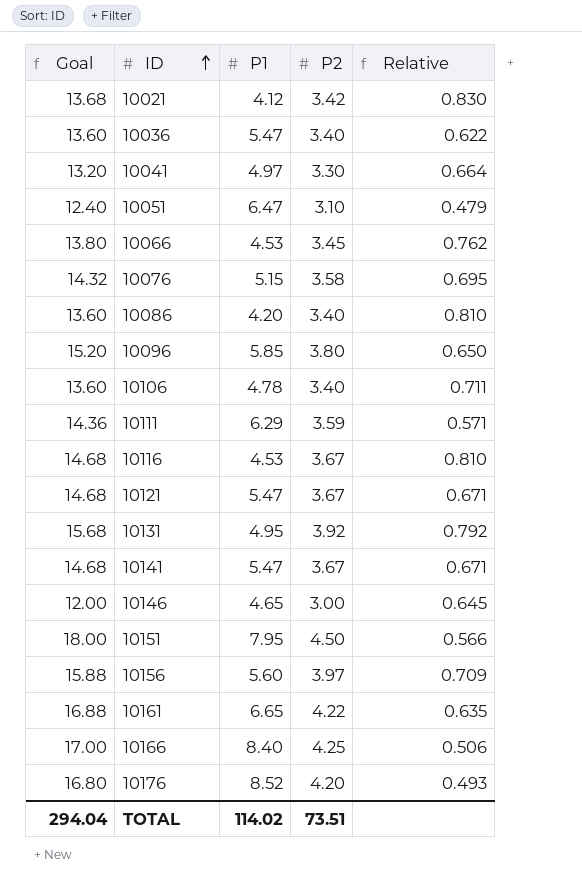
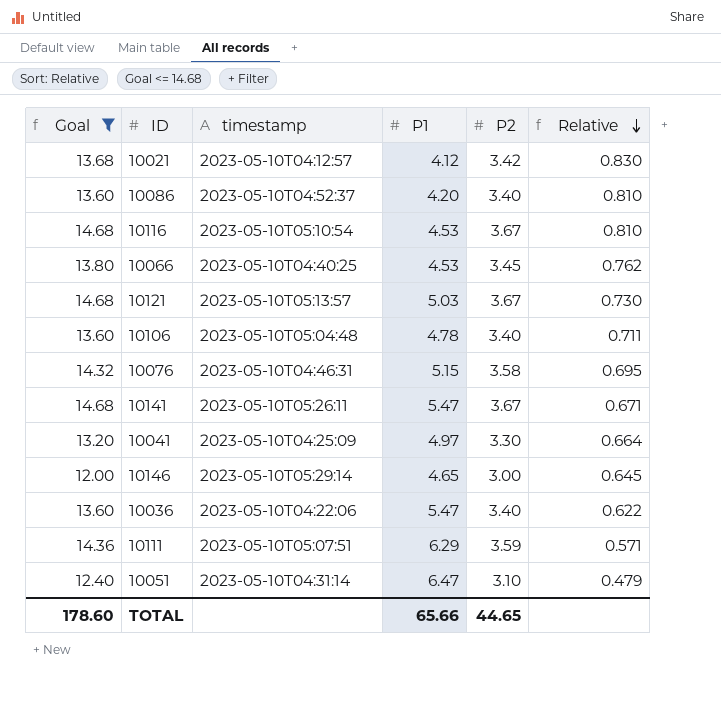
filter: none -> Goal <= 14.68
row order: ID ascending -> Relative descending
column timestamp | position: none -> 3
10121 | P1: 5.47 -> 5.03
10121 | Relative: 0.671 -> 0.730
TOTAL | Goal: 294.04 -> 178.60
TOTAL | P1: 114.02 -> 65.66
TOTAL | P2: 73.51 -> 44.65

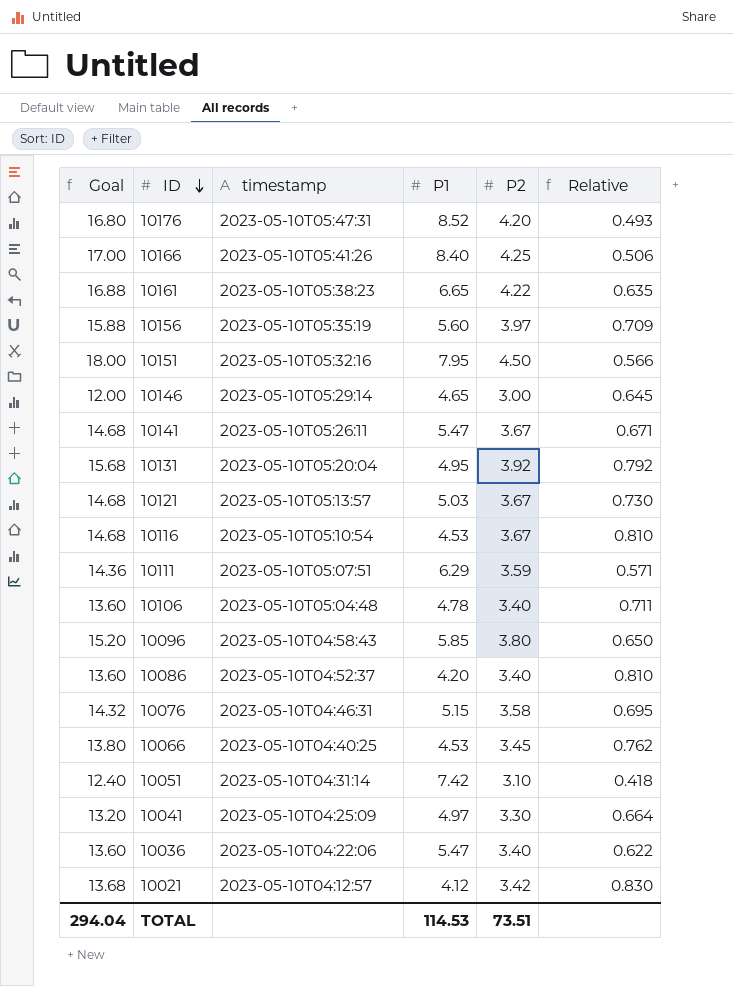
filter: Goal <= 14.68 -> none
row order: Relative descending -> ID descending
10051 | P1: 6.47 -> 7.42
10051 | Relative: 0.479 -> 0.418
TOTAL | Goal: 178.60 -> 294.04
TOTAL | P1: 65.66 -> 114.53
TOTAL | P2: 44.65 -> 73.51

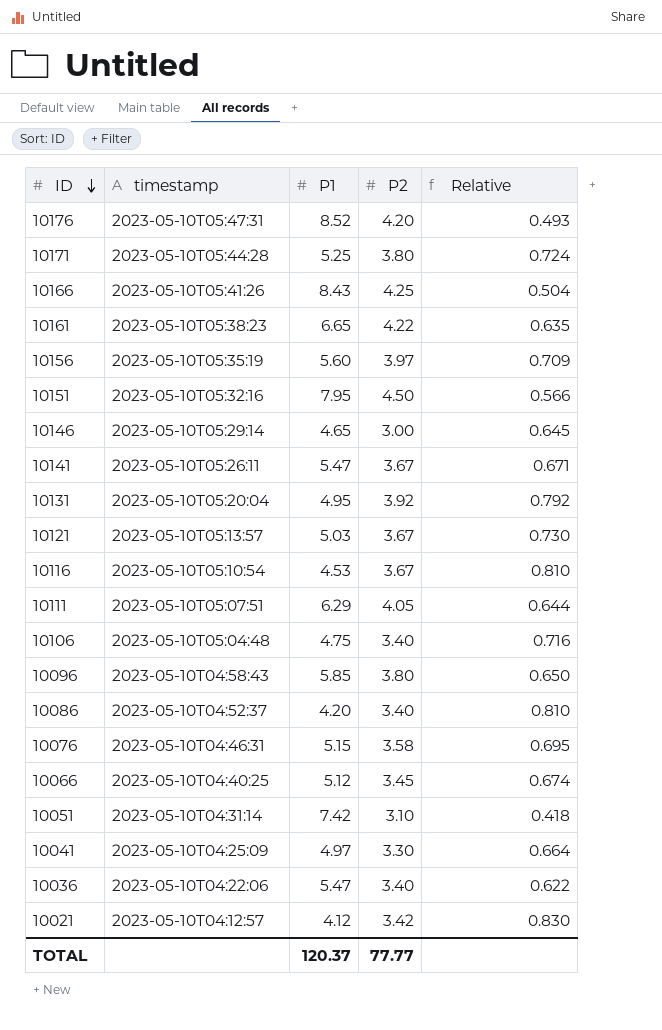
column Goal | formula: [P2] * 4 -> none
row 10171: none -> 2023-05-10T05:44:28 | 5.25 | 3.80 | 0.724
10166 | P1: 8.40 -> 8.43
10166 | Relative: 0.506 -> 0.504
10111 | P2: 3.59 -> 4.05
10111 | Relative: 0.571 -> 0.644
10106 | P1: 4.78 -> 4.75
10106 | Relative: 0.711 -> 0.716
10066 | P1: 4.53 -> 5.12
10066 | Relative: 0.762 -> 0.674
TOTAL | P1: 114.53 -> 120.37
TOTAL | P2: 73.51 -> 77.77

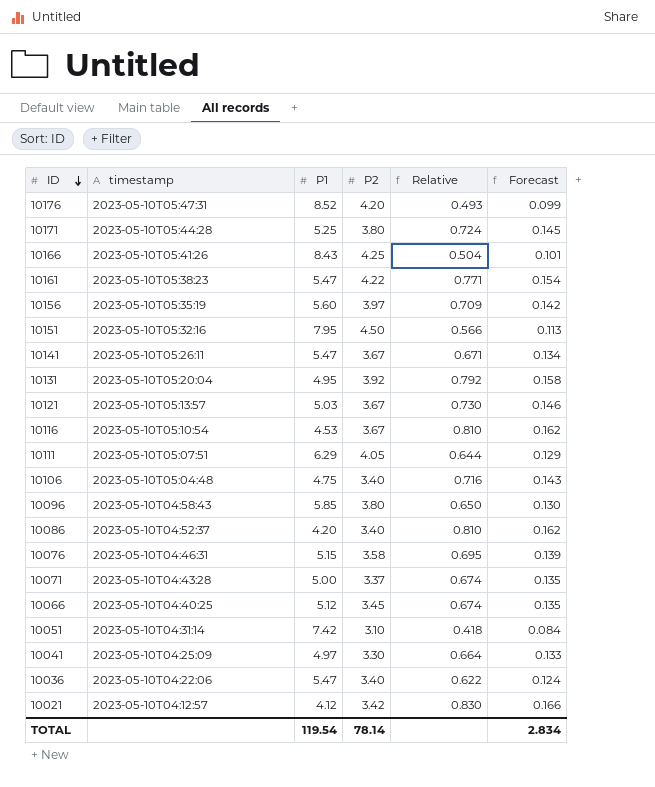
column Forecast | formula: none -> [Relative] * 0.2
row 10146: 2023-05-10T05:29:14 | 4.65 | 3.00 | 0.645 -> none
10161 | P1: 6.65 -> 5.47
10161 | Relative: 0.635 -> 0.771
row 10071: none -> 2023-05-10T04:43:28 | 5.00 | 3.37 | 0.674 | 0.135
TOTAL | P1: 120.37 -> 119.54
TOTAL | P2: 77.77 -> 78.14

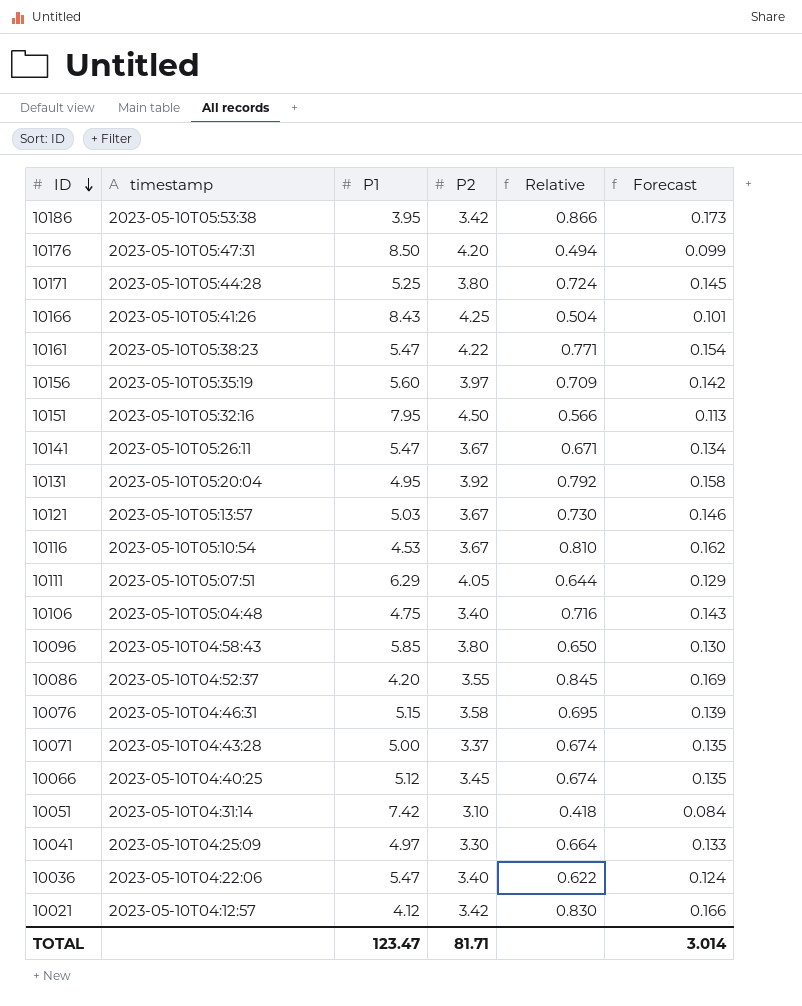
row 10186: none -> 2023-05-10T05:53:38 | 3.95 | 3.42 | 0.866 | 0.173
10176 | P1: 8.52 -> 8.50
10176 | Relative: 0.493 -> 0.494
10086 | P2: 3.40 -> 3.55
10086 | Relative: 0.810 -> 0.845
10086 | Forecast: 0.162 -> 0.169
TOTAL | P1: 119.54 -> 123.47
TOTAL | P2: 78.14 -> 81.71
TOTAL | Forecast: 2.834 -> 3.014

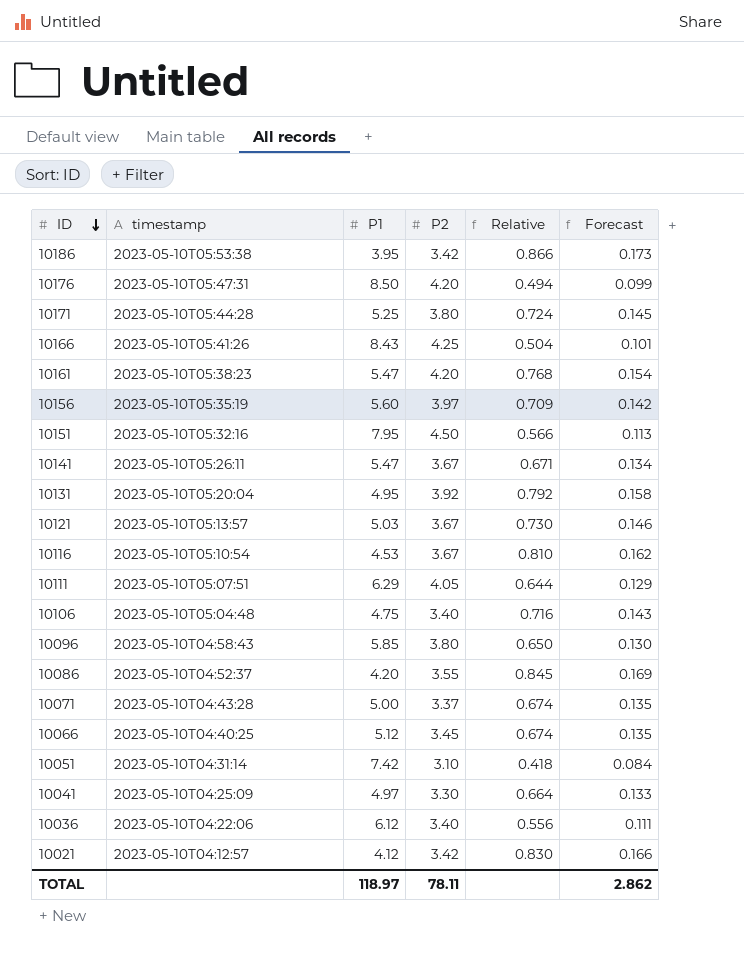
row 10076: 2023-05-10T04:46:31 | 5.15 | 3.58 | 0.695 | 0.139 -> none
10161 | P2: 4.22 -> 4.20
10161 | Relative: 0.771 -> 0.768
10036 | P1: 5.47 -> 6.12
10036 | Relative: 0.622 -> 0.556
10036 | Forecast: 0.124 -> 0.111
TOTAL | P1: 123.47 -> 118.97
TOTAL | P2: 81.71 -> 78.11
TOTAL | Forecast: 3.014 -> 2.862

